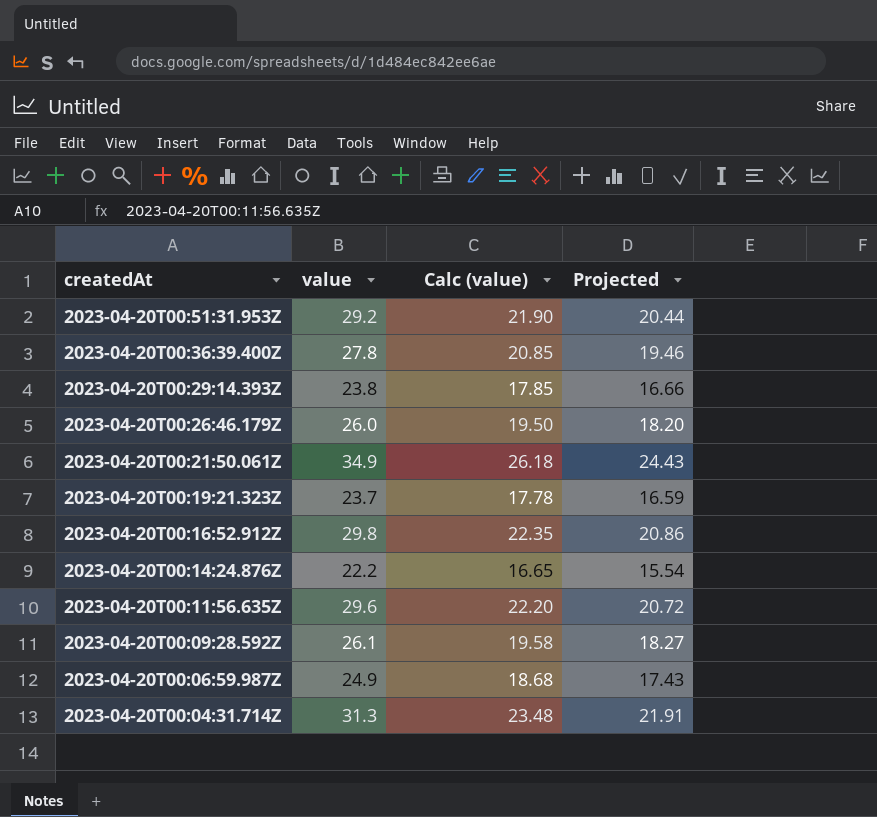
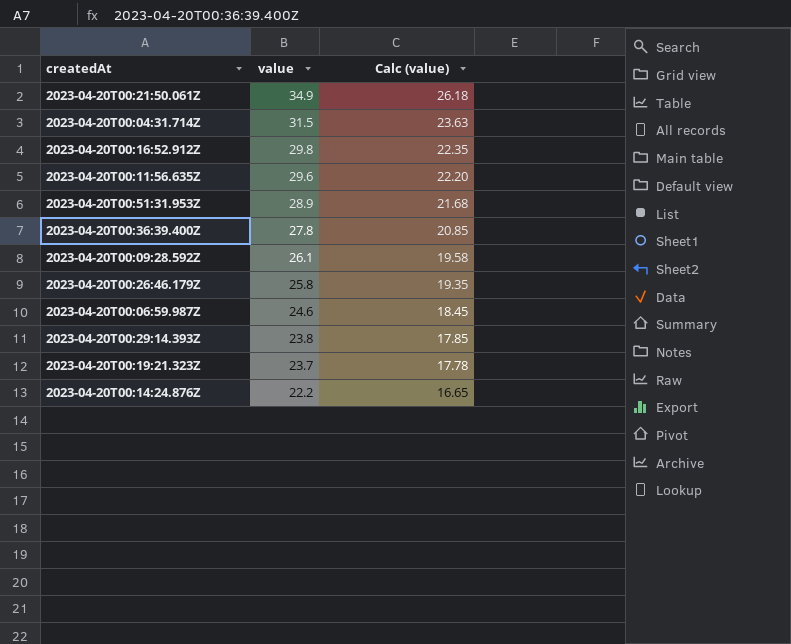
row order: createdAt descending -> value descending
column Projected | formula: [value] * 0.7 -> none
2023-04-20T00:04:31.714Z | value: 31.3 -> 31.5
2023-04-20T00:04:31.714Z | Calc (value): 23.48 -> 23.63
2023-04-20T00:51:31.953Z | value: 29.2 -> 28.9
2023-04-20T00:51:31.953Z | Calc (value): 21.90 -> 21.68
2023-04-20T00:26:46.179Z | value: 26.0 -> 25.8
2023-04-20T00:26:46.179Z | Calc (value): 19.50 -> 19.35
2023-04-20T00:06:59.987Z | value: 24.9 -> 24.6
2023-04-20T00:06:59.987Z | Calc (value): 18.68 -> 18.45

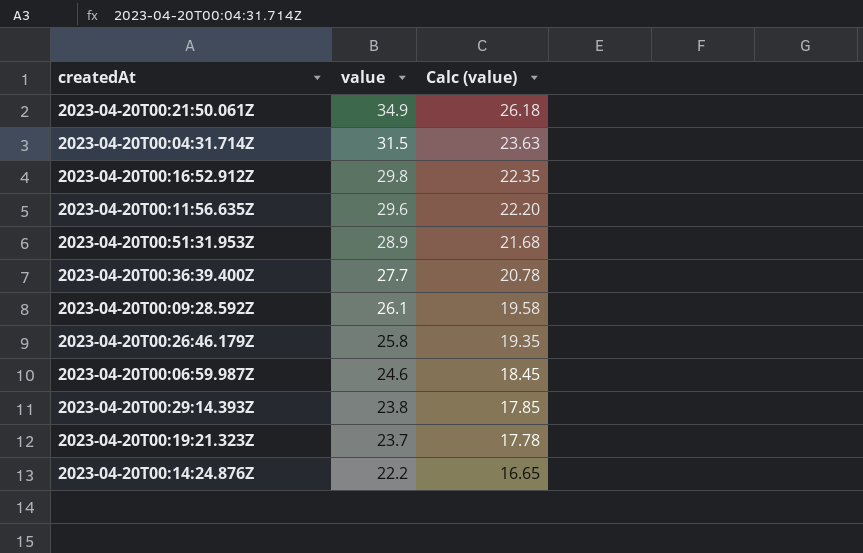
2023-04-20T00:36:39.400Z | value: 27.8 -> 27.7
2023-04-20T00:36:39.400Z | Calc (value): 20.85 -> 20.78

